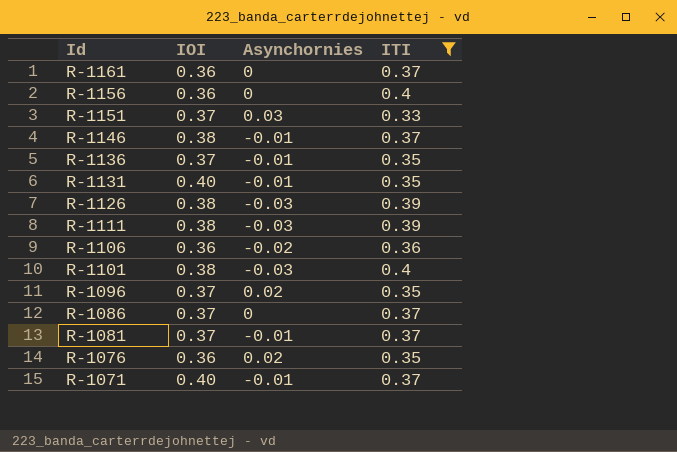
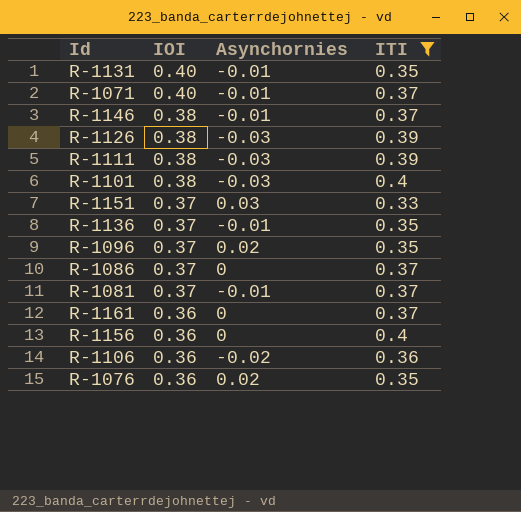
row order: Id descending -> IOI descending

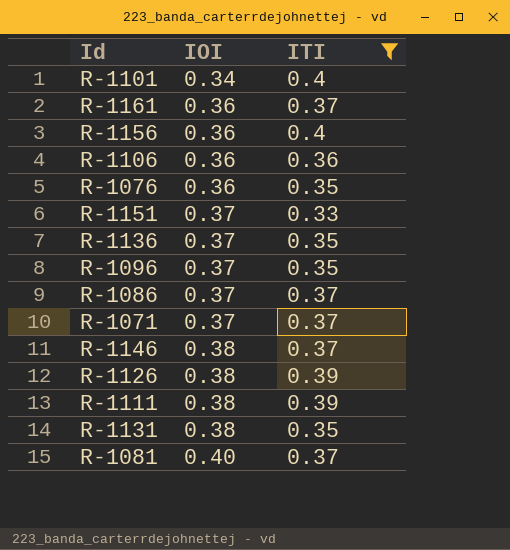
row order: IOI descending -> IOI ascending
column Asynchornies | position: 3 -> none
R-1101 | IOI: 0.38 -> 0.34
R-1071 | IOI: 0.40 -> 0.37
R-1131 | IOI: 0.40 -> 0.38
R-1081 | IOI: 0.37 -> 0.40

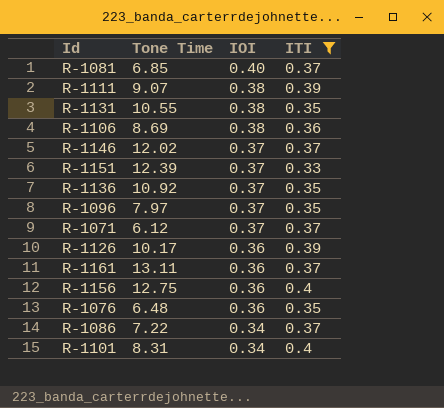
row order: IOI ascending -> IOI descending
column Tone Time | position: none -> 2
R-1106 | IOI: 0.36 -> 0.38
R-1146 | IOI: 0.38 -> 0.37
R-1126 | IOI: 0.38 -> 0.36
R-1086 | IOI: 0.37 -> 0.34

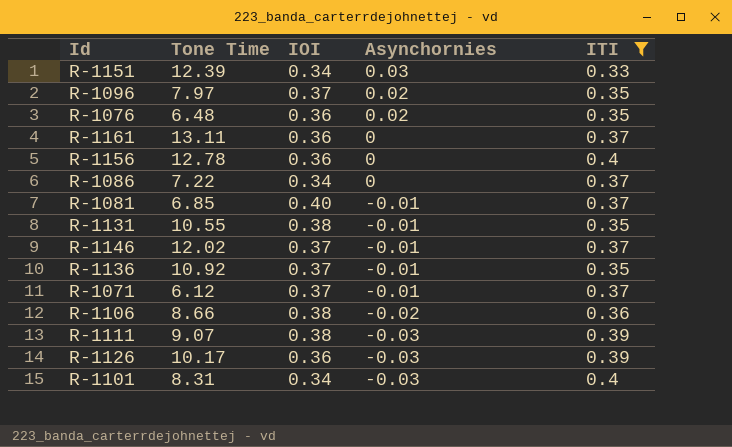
row order: IOI descending -> Asynchornies descending
column Asynchornies | position: none -> 4
R-1151 | IOI: 0.37 -> 0.34
R-1156 | Tone Time: 12.75 -> 12.78
R-1106 | Tone Time: 8.69 -> 8.66

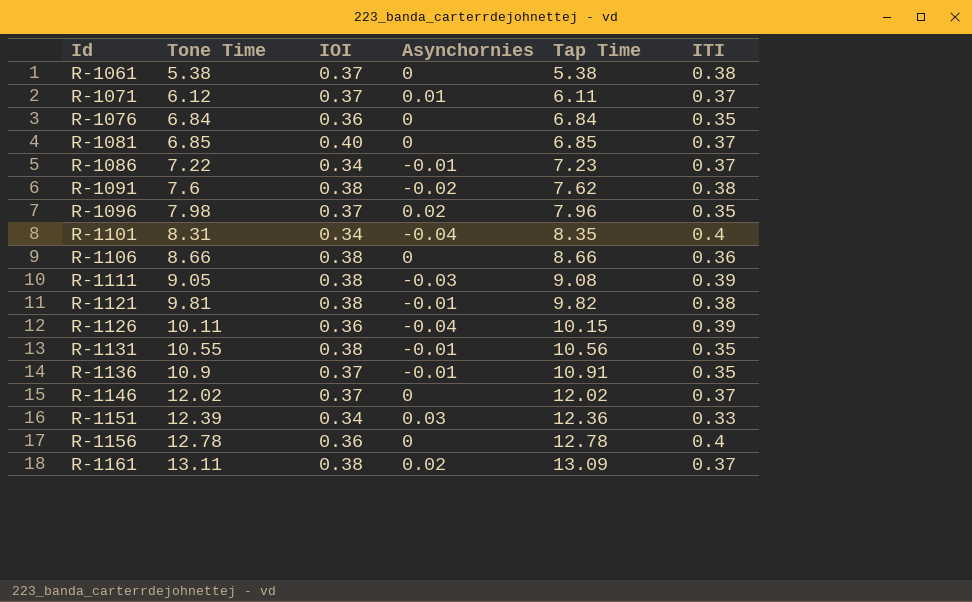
filter: ITI != 0.38 -> none
row order: Asynchornies descending -> Id ascending
column Tap Time | formula: none -> [Tone Time] - [Asynchornies]
R-1071 | Asynchornies: -0.01 -> 0.01
R-1076 | Tone Time: 6.48 -> 6.84
R-1076 | Asynchornies: 0.02 -> 0
R-1081 | Asynchornies: -0.01 -> 0
R-1086 | Asynchornies: 0 -> -0.01
R-1096 | Tone Time: 7.97 -> 7.98
R-1101 | Asynchornies: -0.03 -> -0.04
R-1106 | Asynchornies: -0.02 -> 0
R-1111 | Tone Time: 9.07 -> 9.05
R-1126 | Tone Time: 10.17 -> 10.11
R-1126 | Asynchornies: -0.03 -> -0.04
R-1136 | Tone Time: 10.92 -> 10.9
R-1146 | Asynchornies: -0.01 -> 0
R-1161 | IOI: 0.36 -> 0.38
R-1161 | Asynchornies: 0 -> 0.02

